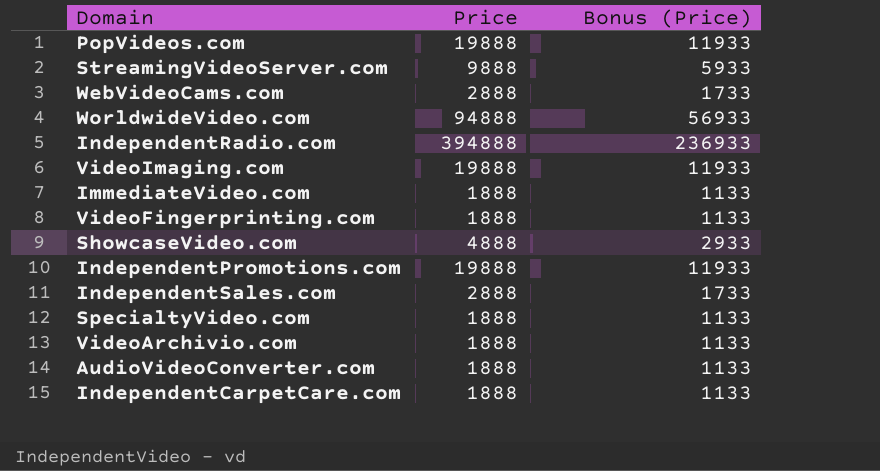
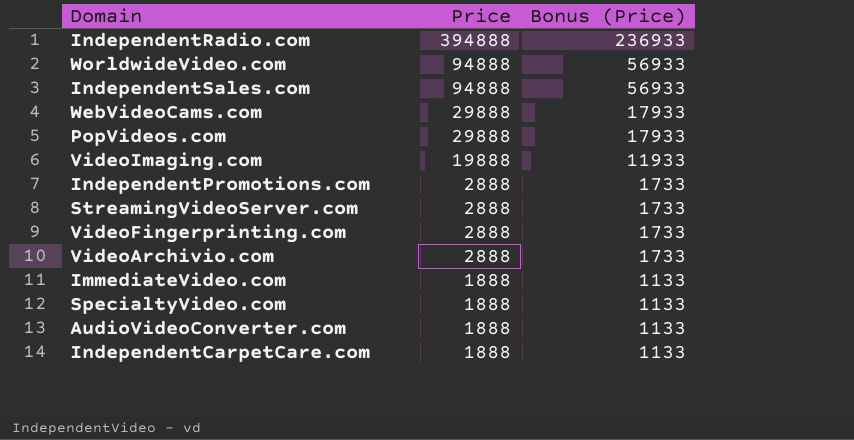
row order: none -> Price descending
row ShowcaseVideo.com: 4888 | 2933 -> none
IndependentSales.com | Price: 2888 -> 94888
IndependentSales.com | Bonus (Price): 1733 -> 56933
WebVideoCams.com | Price: 2888 -> 29888
WebVideoCams.com | Bonus (Price): 1733 -> 17933
PopVideos.com | Price: 19888 -> 29888
PopVideos.com | Bonus (Price): 11933 -> 17933
IndependentPromotions.com | Price: 19888 -> 2888
IndependentPromotions.com | Bonus (Price): 11933 -> 1733
StreamingVideoServer.com | Price: 9888 -> 2888
StreamingVideoServer.com | Bonus (Price): 5933 -> 1733
VideoFingerprinting.com | Price: 1888 -> 2888
VideoFingerprinting.com | Bonus (Price): 1133 -> 1733
VideoArchivio.com | Price: 1888 -> 2888
VideoArchivio.com | Bonus (Price): 1133 -> 1733

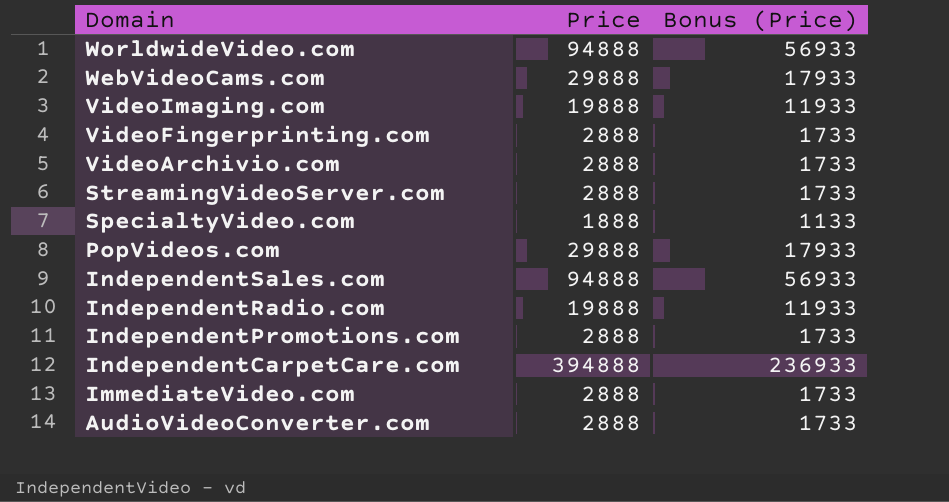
row order: Price descending -> Domain descending
IndependentRadio.com | Price: 394888 -> 19888
IndependentRadio.com | Bonus (Price): 236933 -> 11933
IndependentCarpetCare.com | Price: 1888 -> 394888
IndependentCarpetCare.com | Bonus (Price): 1133 -> 236933
ImmediateVideo.com | Price: 1888 -> 2888
ImmediateVideo.com | Bonus (Price): 1133 -> 1733
AudioVideoConverter.com | Price: 1888 -> 2888
AudioVideoConverter.com | Bonus (Price): 1133 -> 1733

